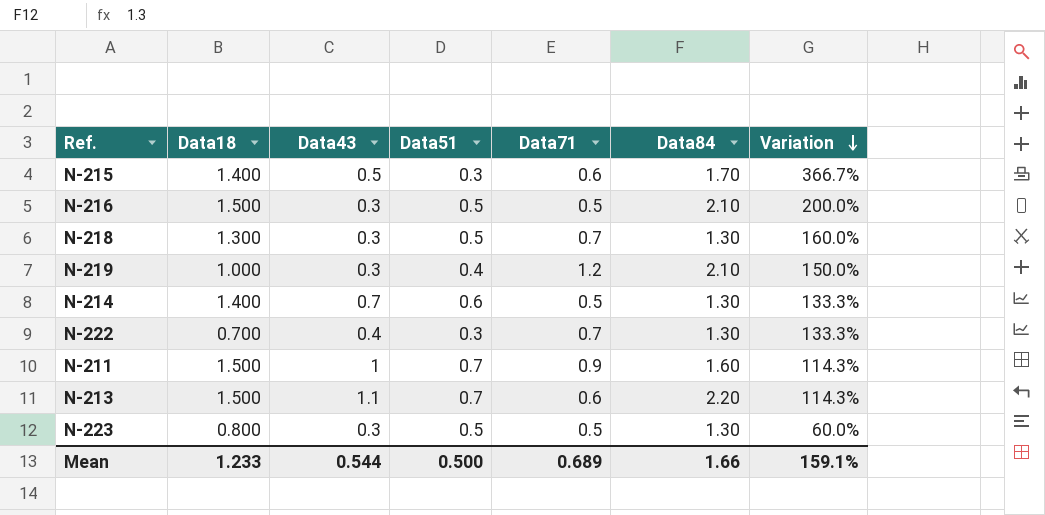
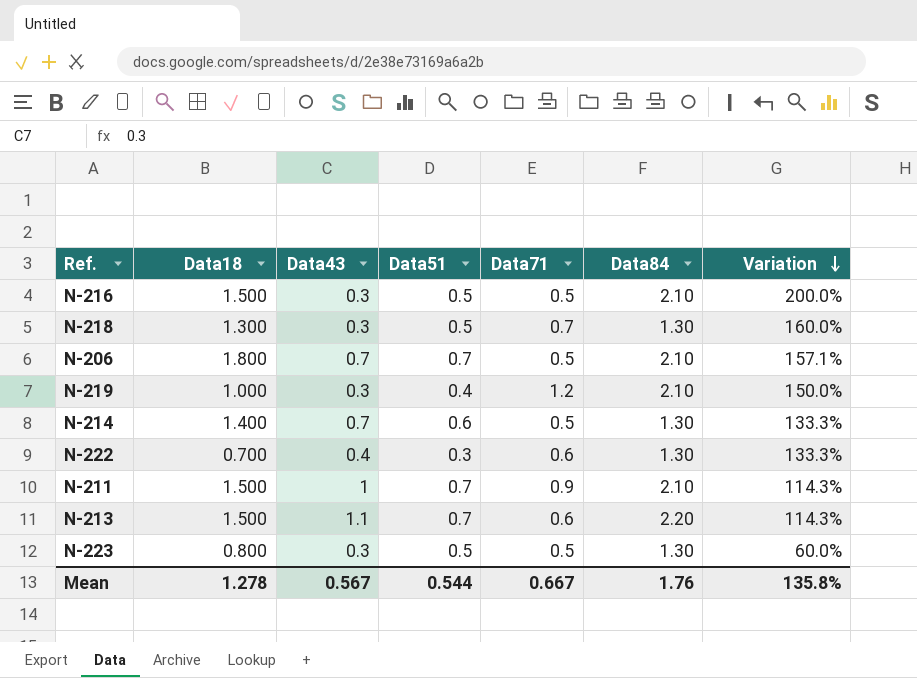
row N-215: 1.400 | 0.5 | 0.3 | 0.6 | 1.70 | 366.7% -> none
row N-206: none -> 1.800 | 0.7 | 0.7 | 0.5 | 2.10 | 157.1%
N-222 | Data71: 0.7 -> 0.6
N-211 | Data84: 1.60 -> 2.10
Mean | Data18: 1.233 -> 1.278
Mean | Data43: 0.544 -> 0.567
Mean | Data51: 0.500 -> 0.544
Mean | Data71: 0.689 -> 0.667
Mean | Data84: 1.66 -> 1.76
Mean | Variation: 159.1% -> 135.8%

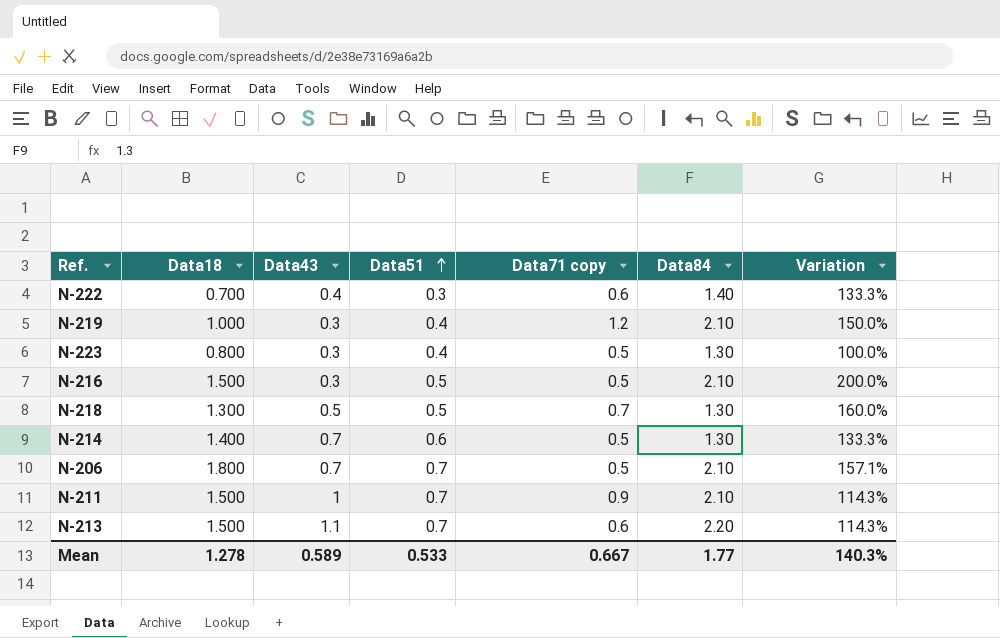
row order: Variation descending -> Data51 ascending
column name: Data71 -> Data71 copy
N-222 | Data84: 1.30 -> 1.40
N-223 | Data51: 0.5 -> 0.4
N-223 | Variation: 60.0% -> 100.0%
N-218 | Data43: 0.3 -> 0.5
Mean | Data43: 0.567 -> 0.589
Mean | Data51: 0.544 -> 0.533
Mean | Data84: 1.76 -> 1.77
Mean | Variation: 135.8% -> 140.3%

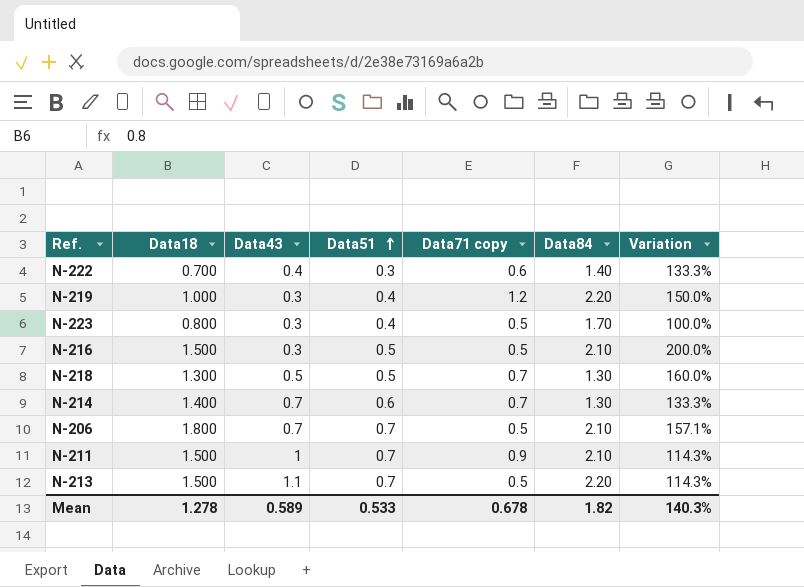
N-219 | Data84: 2.10 -> 2.20
N-223 | Data84: 1.30 -> 1.70
N-214 | Data71 copy: 0.5 -> 0.7
N-213 | Data71 copy: 0.6 -> 0.5
Mean | Data71 copy: 0.667 -> 0.678
Mean | Data84: 1.77 -> 1.82

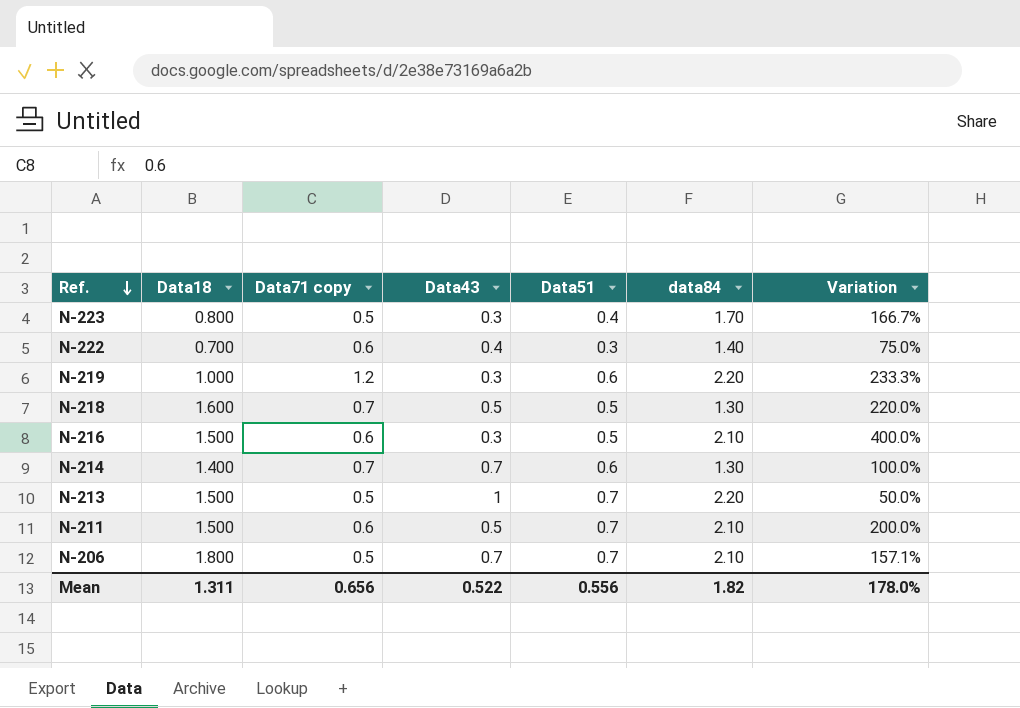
row order: Data51 ascending -> Ref. descending
column Data71 copy | position: 5 -> 3
column name: Data84 -> data84
column Variation | formula: ([Data18] - [Data51]) / [Data51] -> ([Data18] - [Data43]) / [Data43]
N-219 | Data51: 0.4 -> 0.6
N-218 | Data18: 1.300 -> 1.600
N-216 | Data71 copy: 0.5 -> 0.6
N-213 | Data43: 1.1 -> 1
N-211 | Data71 copy: 0.9 -> 0.6
N-211 | Data43: 1 -> 0.5
Mean | Data18: 1.278 -> 1.311
Mean | Data71 copy: 0.678 -> 0.656
Mean | Data43: 0.589 -> 0.522
Mean | Data51: 0.533 -> 0.556
Mean | Variation: 140.3% -> 178.0%

